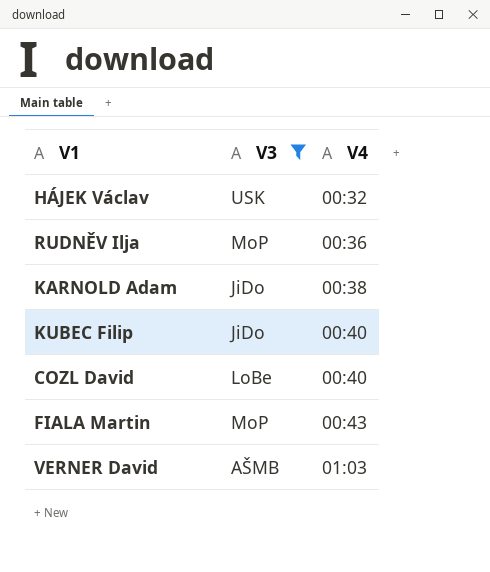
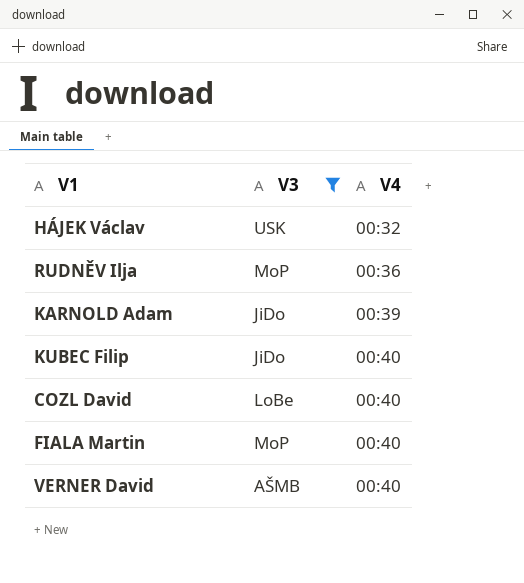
KARNOLD Adam | V4: 00:38 -> 00:39
FIALA Martin | V4: 00:43 -> 00:40
VERNER David | V4: 01:03 -> 00:40

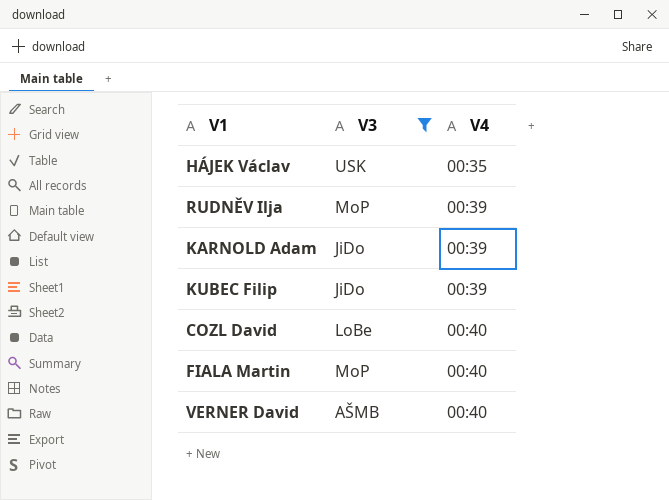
HÁJEK Václav | V4: 00:32 -> 00:35
RUDNĚV Ilja | V4: 00:36 -> 00:39
KUBEC Filip | V4: 00:40 -> 00:39

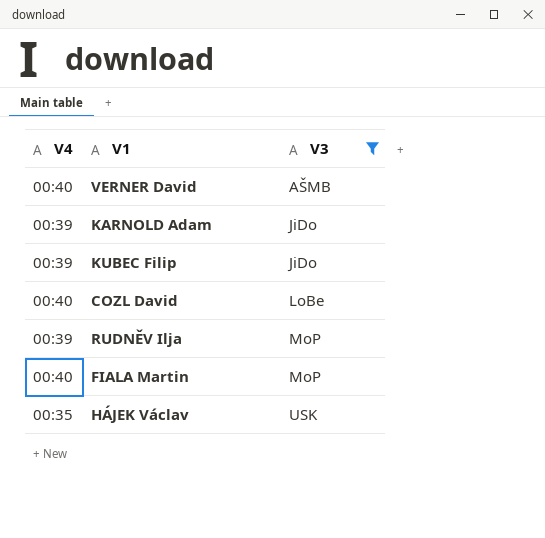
row order: V4 ascending -> V3 ascending
column V4 | position: 3 -> 1

